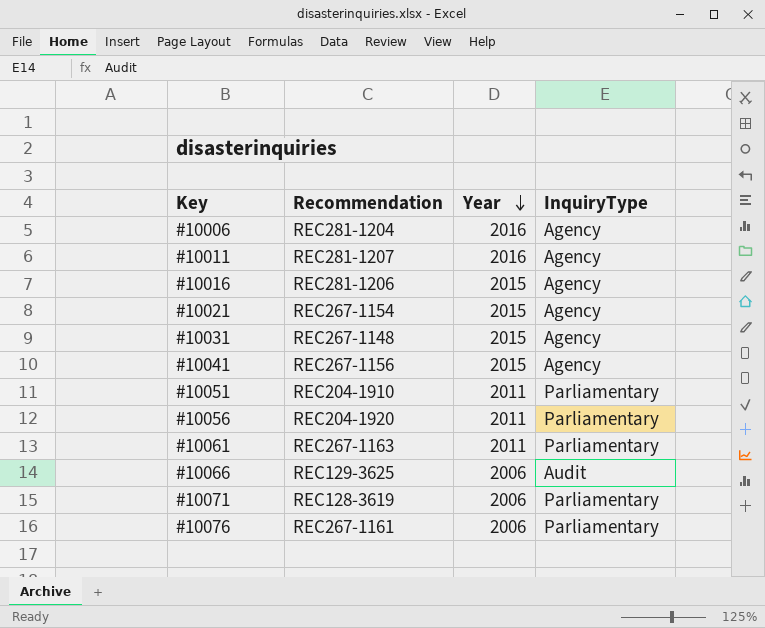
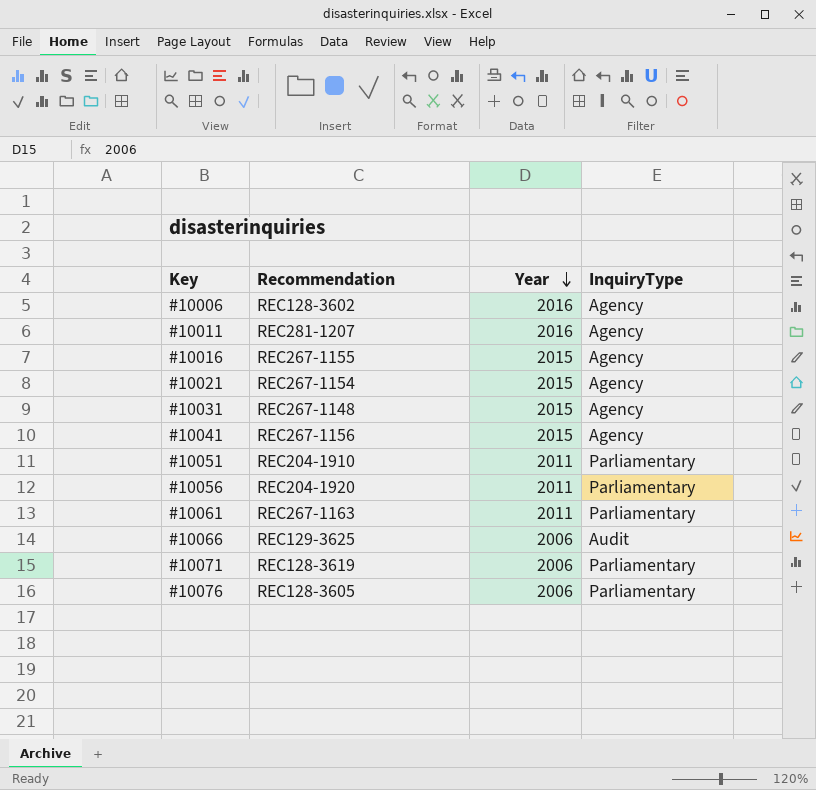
#10006 | Recommendation: REC281-1204 -> REC128-3602
#10016 | Recommendation: REC281-1206 -> REC267-1155
#10076 | Recommendation: REC267-1161 -> REC128-3605

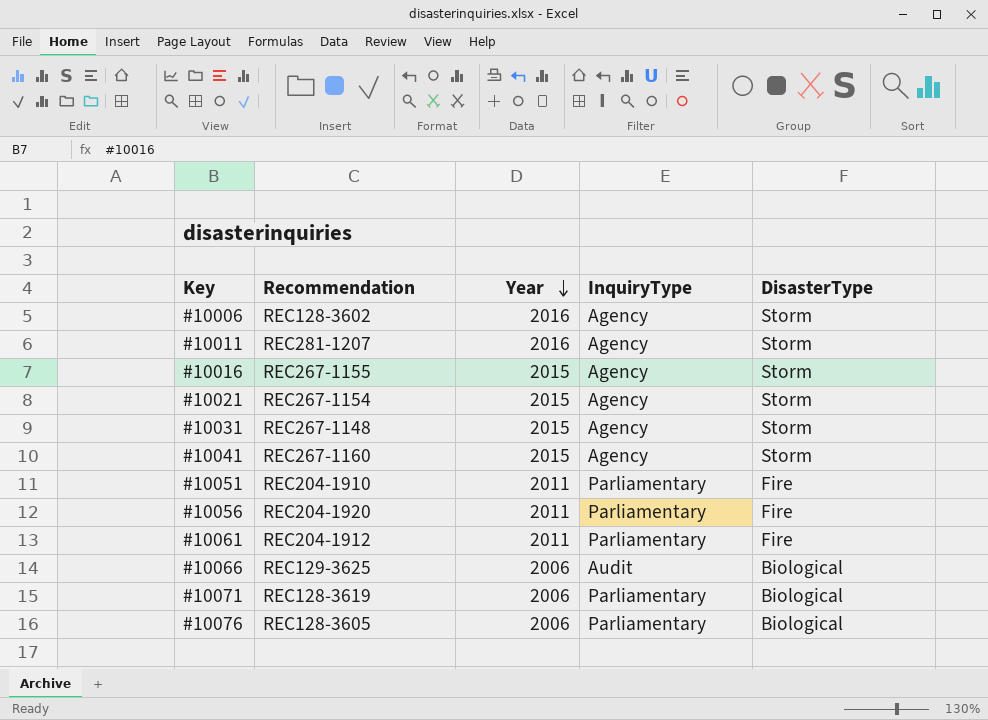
column DisasterType | position: none -> 5
#10041 | Recommendation: REC267-1156 -> REC267-1160
#10061 | Recommendation: REC267-1163 -> REC204-1912

